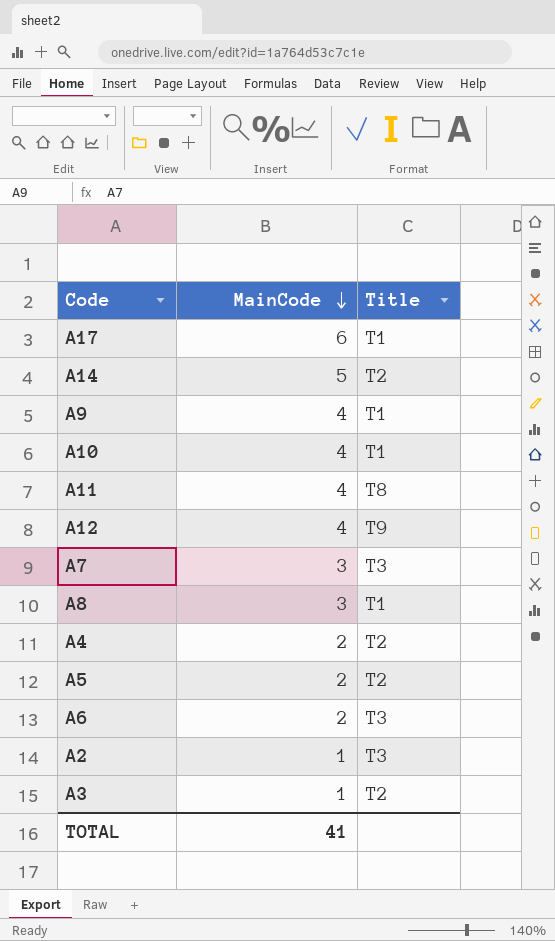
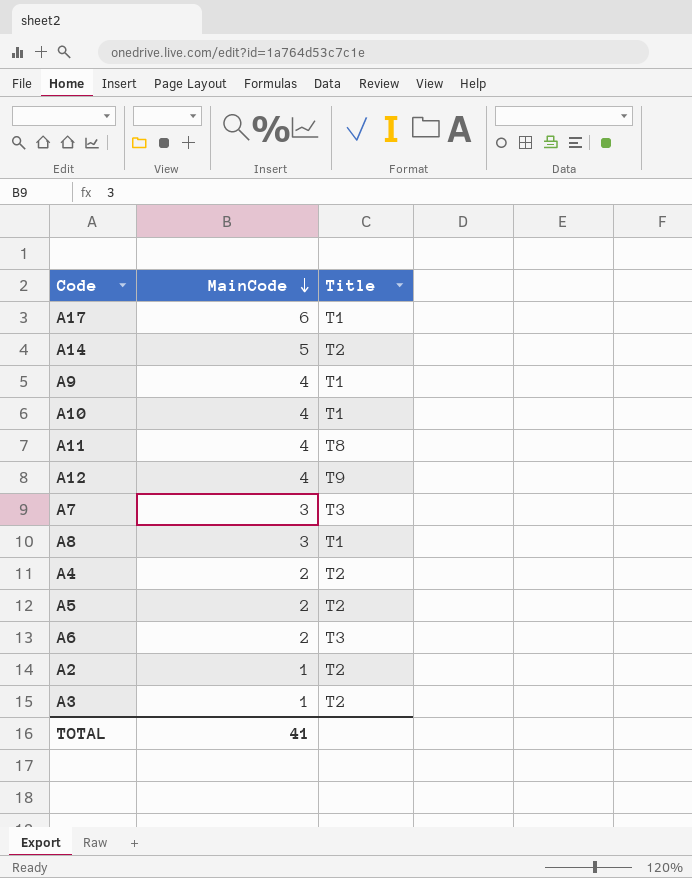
A2 | Title: T3 -> T2

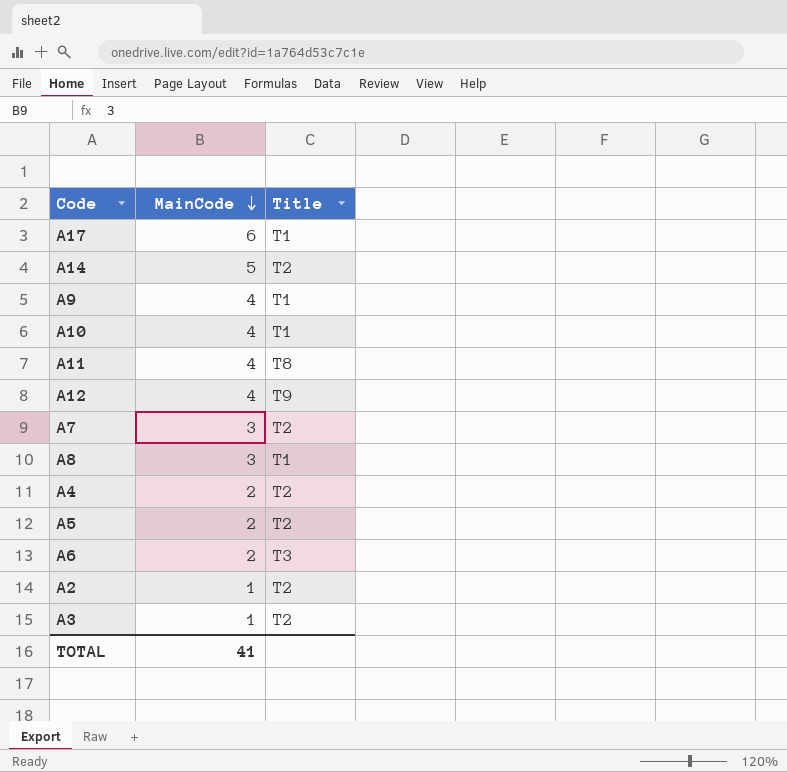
A7 | Title: T3 -> T2

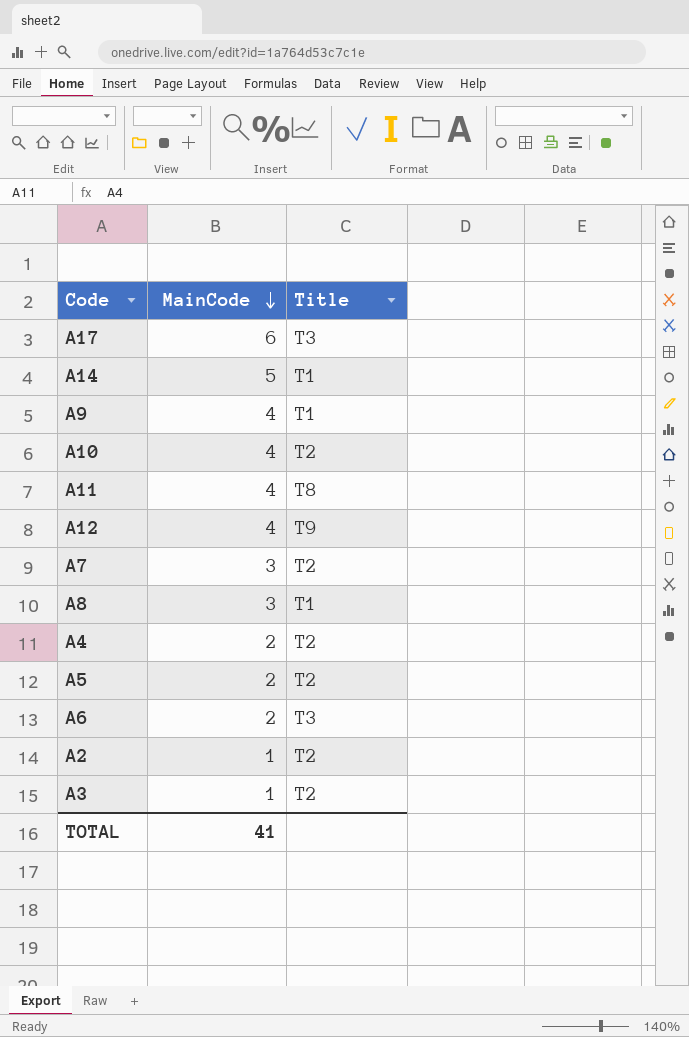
A17 | Title: T1 -> T3
A14 | Title: T2 -> T1
A10 | Title: T1 -> T2

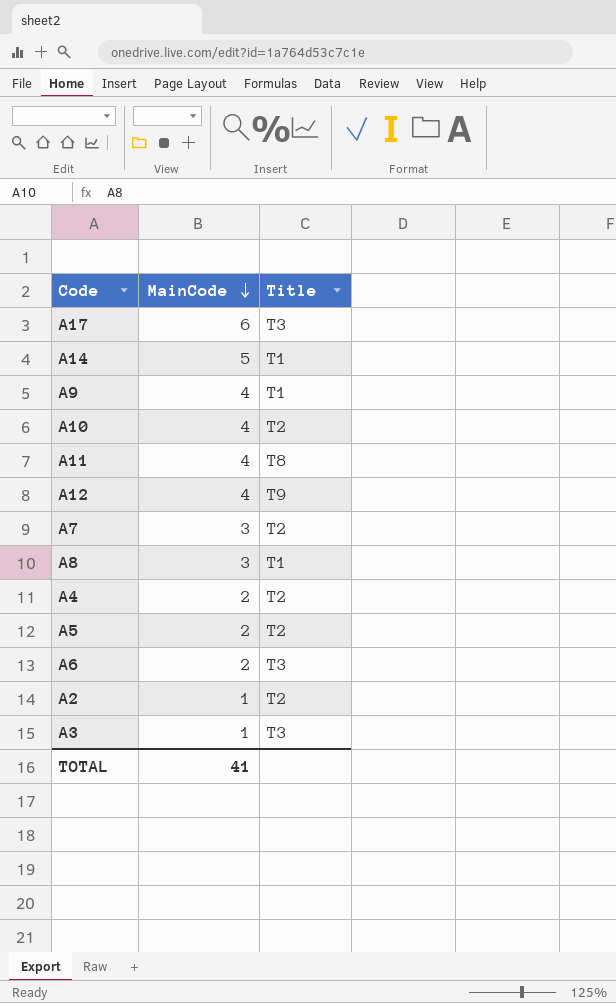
A3 | Title: T2 -> T3

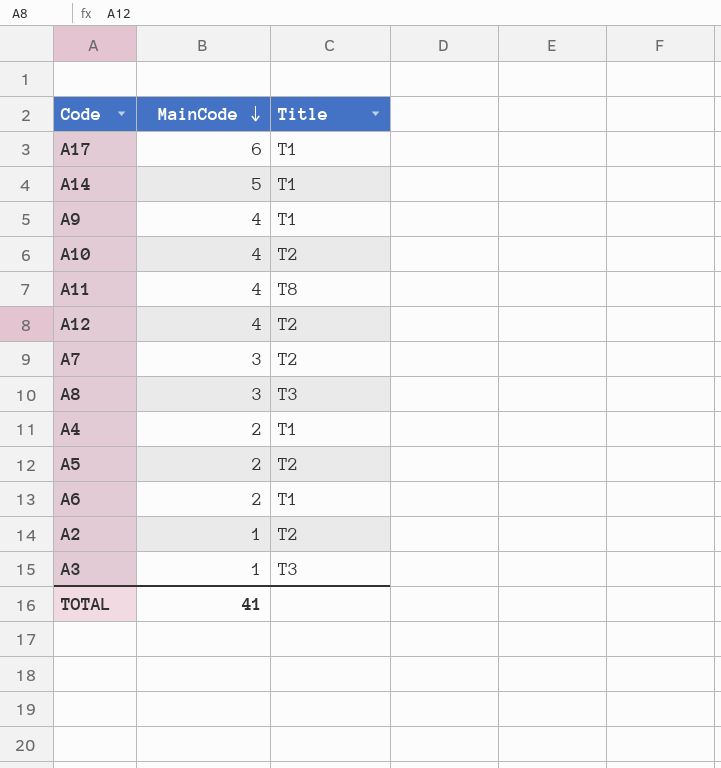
A17 | Title: T3 -> T1
A12 | Title: T9 -> T2
A8 | Title: T1 -> T3
A4 | Title: T2 -> T1
A6 | Title: T3 -> T1

